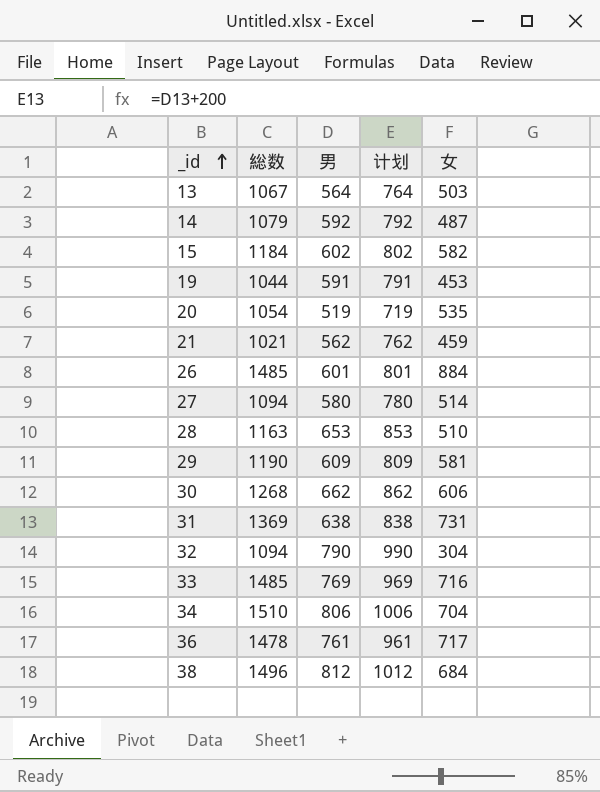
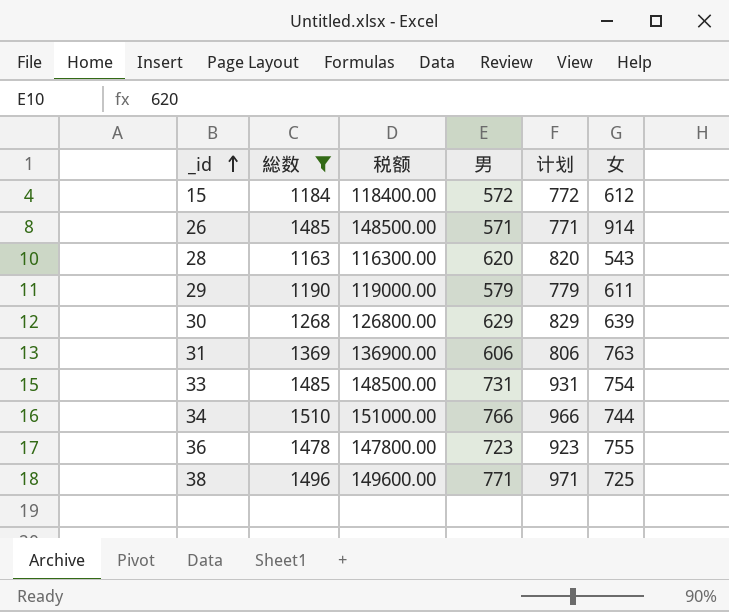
filter: none -> 総数 >= 1163
column 税额 | formula: none -> [総数] * 100
15 | 男: 602 -> 572
15 | 计划: 802 -> 772
15 | 女: 582 -> 612
26 | 男: 601 -> 571
26 | 计划: 801 -> 771
26 | 女: 884 -> 914
28 | 男: 653 -> 620
28 | 计划: 853 -> 820
28 | 女: 510 -> 543
29 | 男: 609 -> 579
29 | 计划: 809 -> 779
29 | 女: 581 -> 611
30 | 男: 662 -> 629
30 | 计划: 862 -> 829
30 | 女: 606 -> 639
31 | 男: 638 -> 606
31 | 计划: 838 -> 806
31 | 女: 731 -> 763
33 | 男: 769 -> 731
33 | 计划: 969 -> 931
33 | 女: 716 -> 754
34 | 男: 806 -> 766
34 | 计划: 1006 -> 966
34 | 女: 704 -> 744
36 | 男: 761 -> 723
36 | 计划: 961 -> 923
36 | 女: 717 -> 755
38 | 男: 812 -> 771
38 | 计划: 1012 -> 971
38 | 女: 684 -> 725

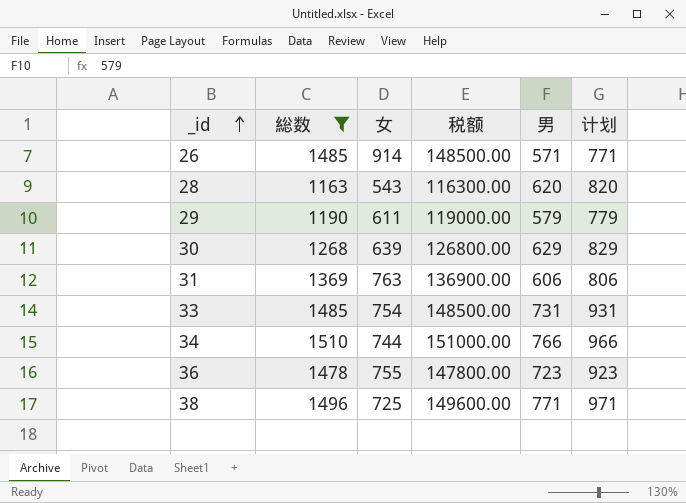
column 女 | position: 6 -> 3
row 15: 1184 | 118400.00 | 572 | 772 | 612 -> none

